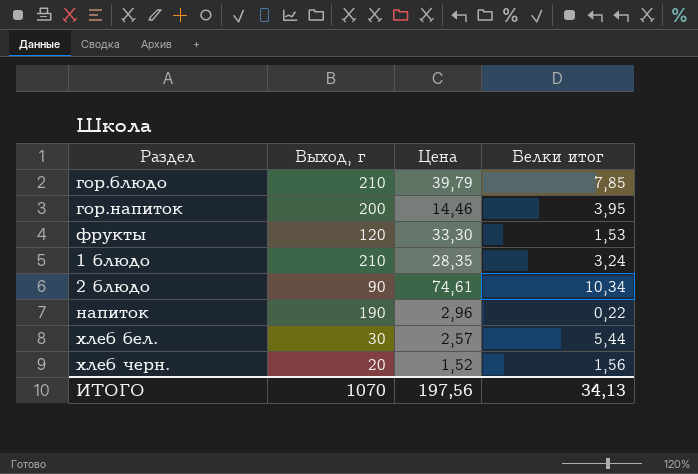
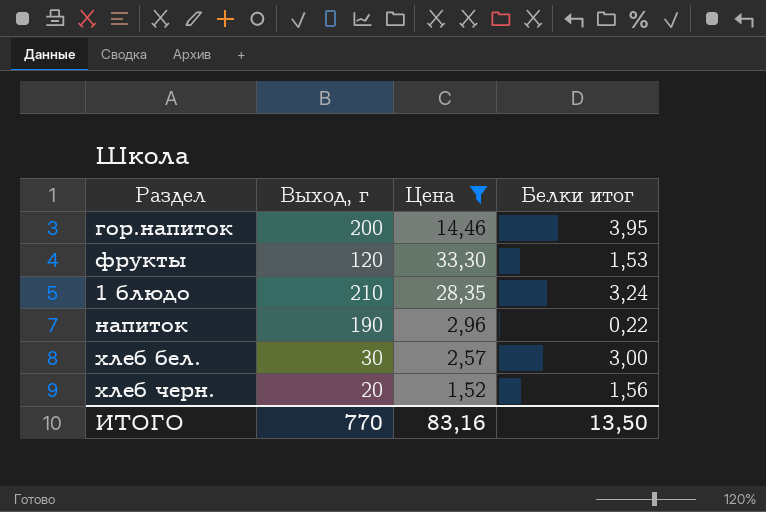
filter: none -> Цена <= 33,30
хлеб бел. | Белки итог: 5,44 -> 3,00
ИТОГО | Выход, г: 1070 -> 770
ИТОГО | Цена: 197,56 -> 83,16
ИТОГО | Белки итог: 34,13 -> 13,50

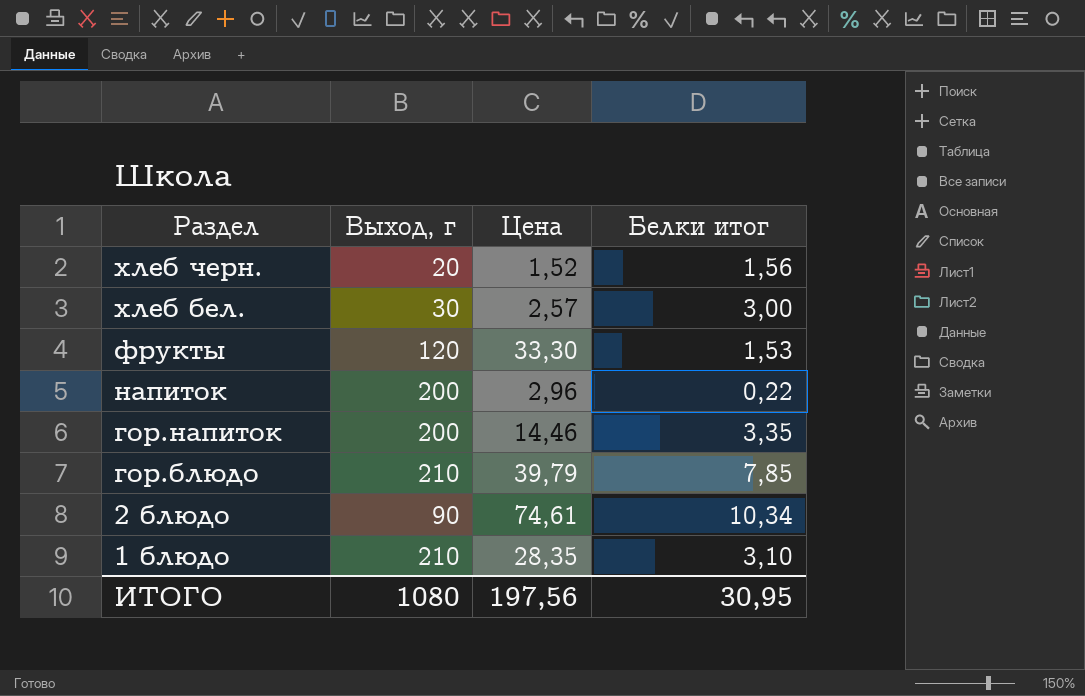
filter: Цена <= 33,30 -> none
row order: none -> Раздел descending
напиток | Выход, г: 190 -> 200
гор.напиток | Белки итог: 3,95 -> 3,35
1 блюдо | Белки итог: 3,24 -> 3,10
ИТОГО | Выход, г: 770 -> 1080
ИТОГО | Цена: 83,16 -> 197,56
ИТОГО | Белки итог: 13,50 -> 30,95

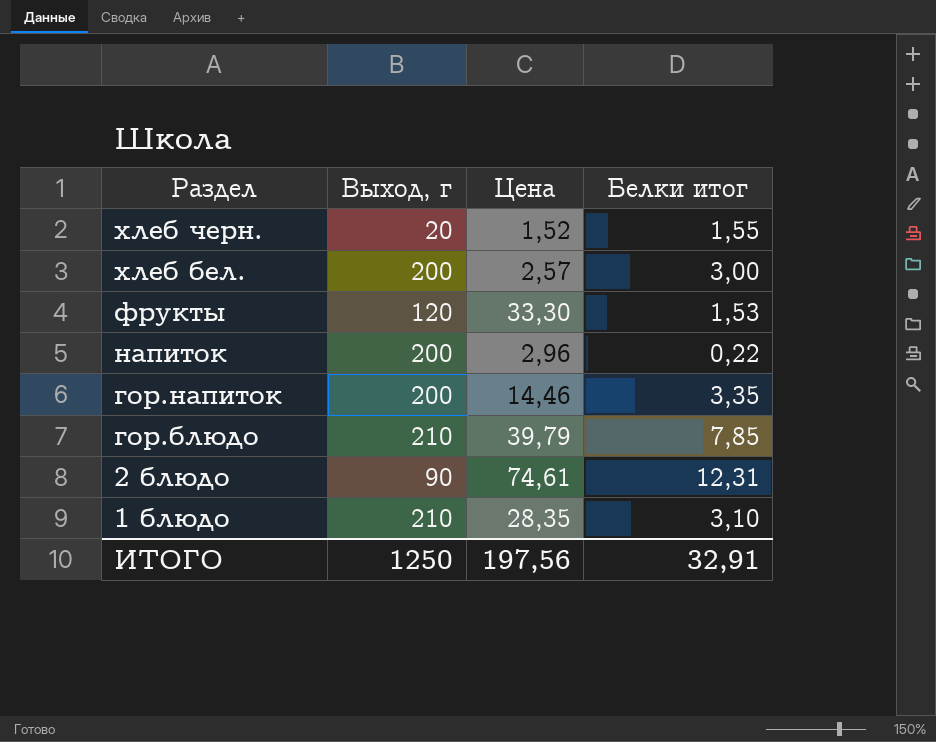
хлеб черн. | Белки итог: 1,56 -> 1,55
хлеб бел. | Выход, г: 30 -> 200
2 блюдо | Белки итог: 10,34 -> 12,31
ИТОГО | Выход, г: 1080 -> 1250
ИТОГО | Белки итог: 30,95 -> 32,91

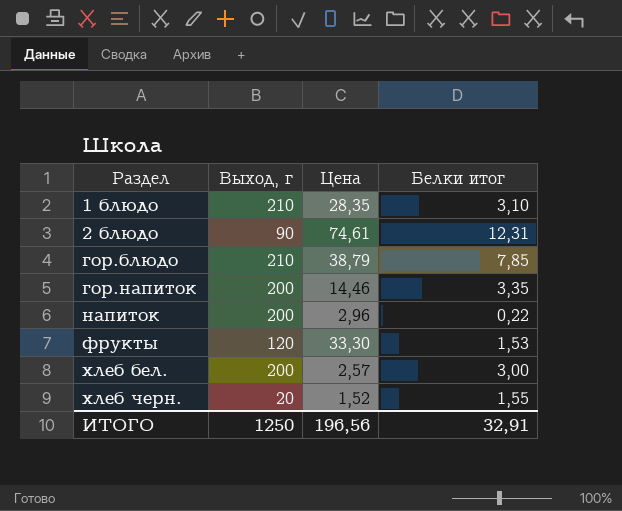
row order: Раздел descending -> Раздел ascending
гор.блюдо | Цена: 39,79 -> 38,79
ИТОГО | Цена: 197,56 -> 196,56

